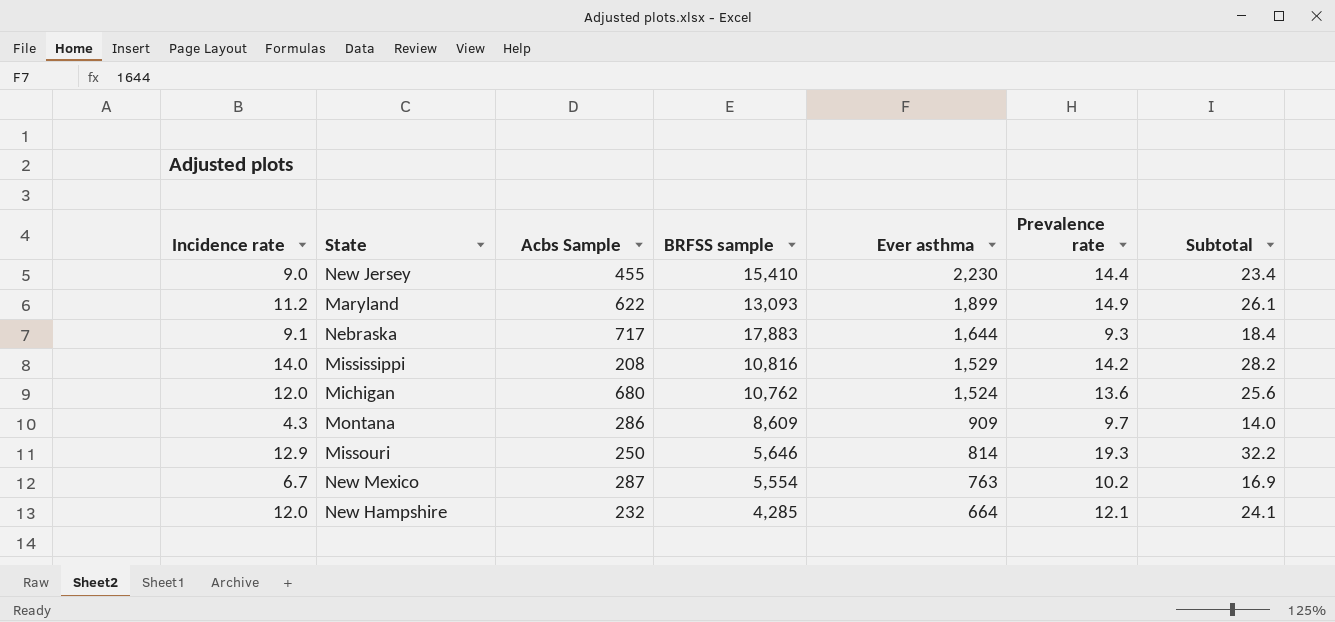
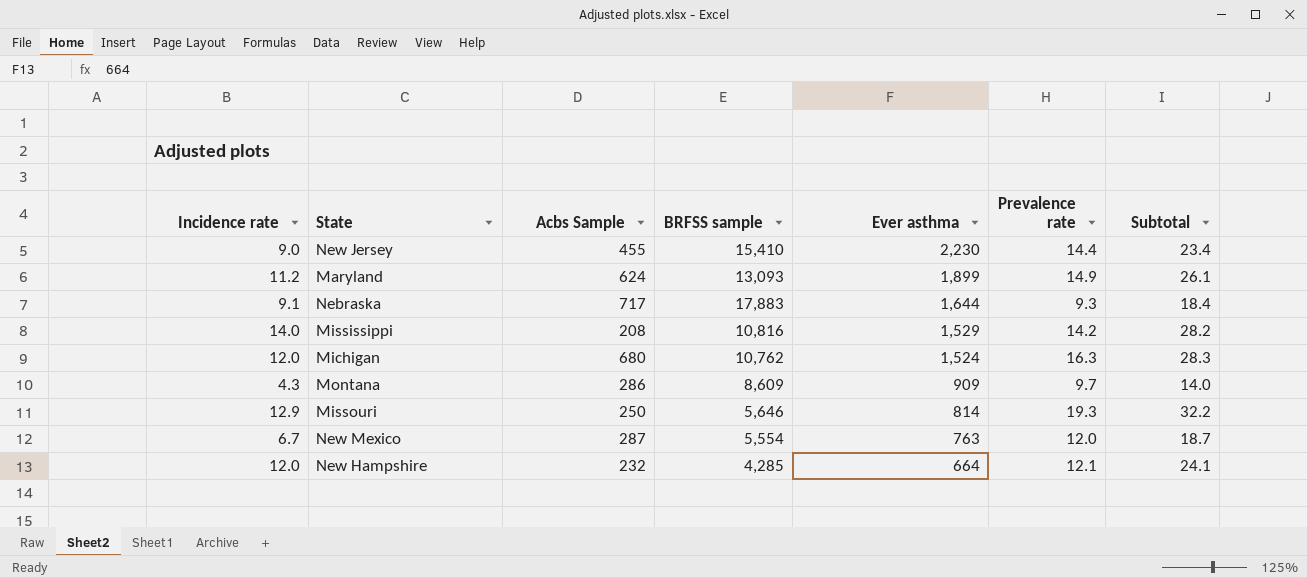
Maryland | Acbs Sample: 622 -> 624
Michigan | Prevalence rate: 13.6 -> 16.3
Michigan | Subtotal: 25.6 -> 28.3
New Mexico | Prevalence rate: 10.2 -> 12.0
New Mexico | Subtotal: 16.9 -> 18.7

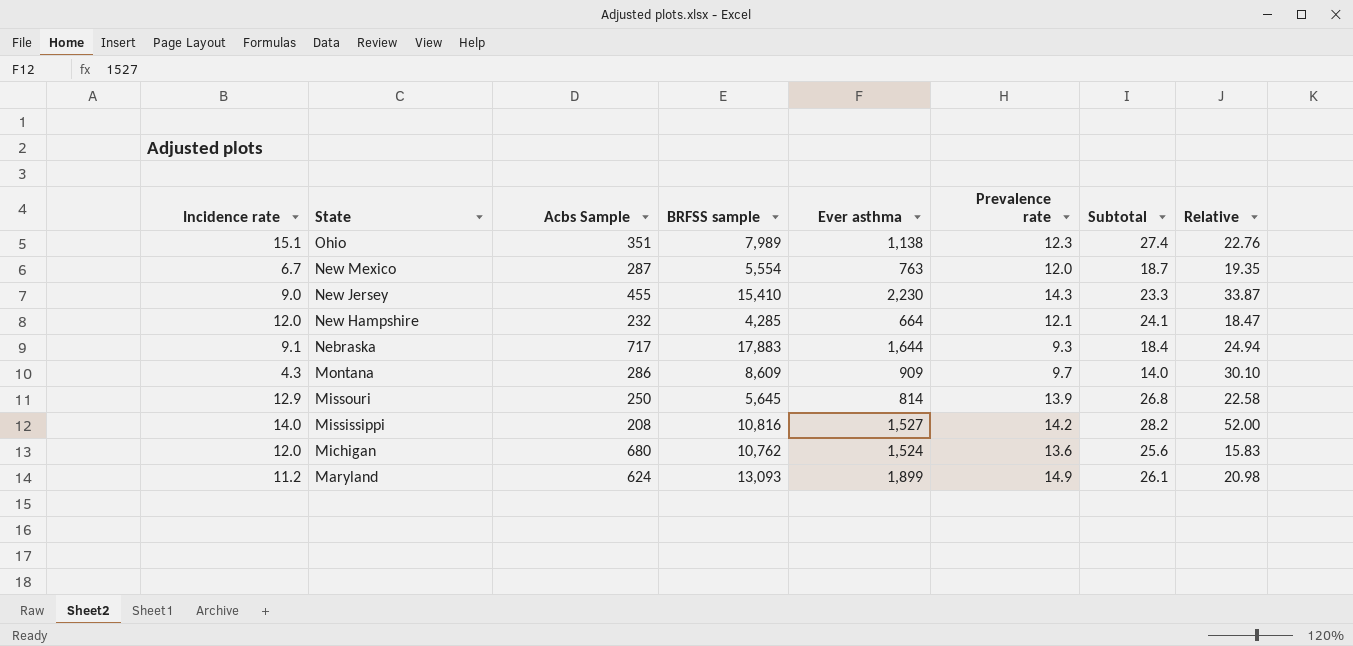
row order: Ever asthma descending -> State descending
column Relative | formula: none -> [BRFSS sample] / [Acbs Sample]
row Ohio: none -> 15.1 | 351 | 7,989 | 1,138 | 12.3 | 27.4 | 22.76
New Jersey | Prevalence rate: 14.4 -> 14.3
New Jersey | Subtotal: 23.4 -> 23.3
Missouri | BRFSS sample: 5,646 -> 5,645
Missouri | Prevalence rate: 19.3 -> 13.9
Missouri | Subtotal: 32.2 -> 26.8
Mississippi | Ever asthma: 1,529 -> 1,527
Michigan | Prevalence rate: 16.3 -> 13.6
Michigan | Subtotal: 28.3 -> 25.6

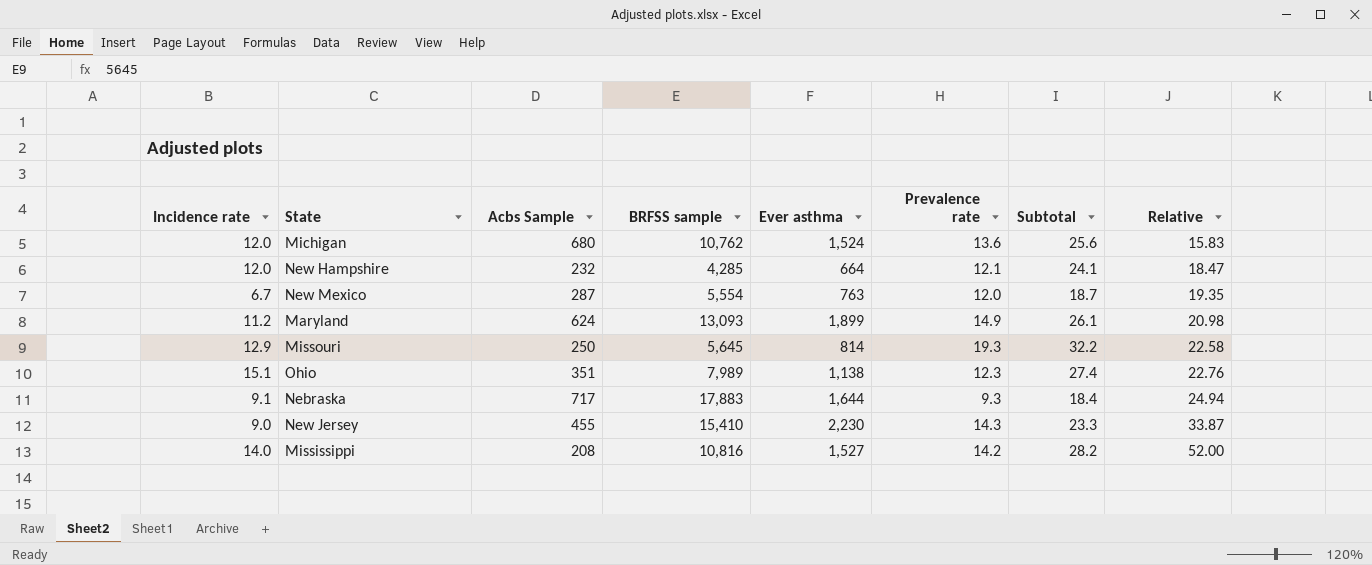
row order: State descending -> Relative ascending
row Montana: 4.3 | 286 | 8,609 | 909 | 9.7 | 14.0 | 30.10 -> none
Missouri | Prevalence rate: 13.9 -> 19.3
Missouri | Subtotal: 26.8 -> 32.2

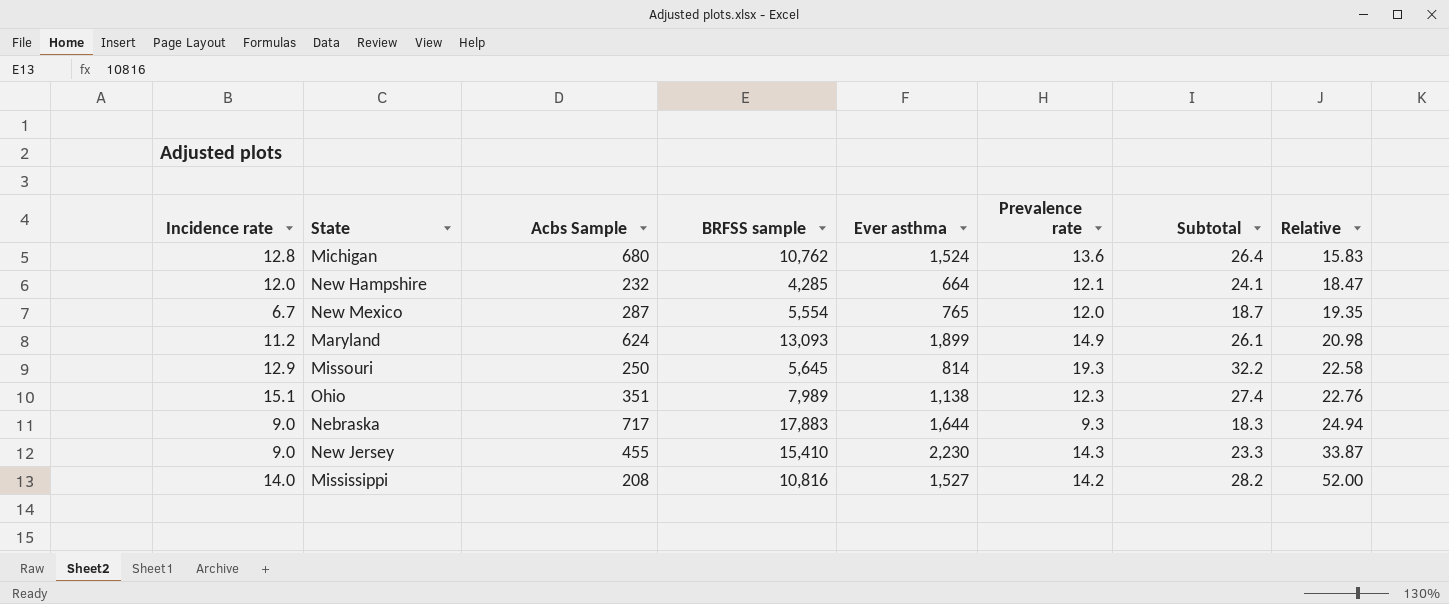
Michigan | Incidence rate: 12.0 -> 12.8
Michigan | Subtotal: 25.6 -> 26.4
New Mexico | Ever asthma: 763 -> 765
Nebraska | Incidence rate: 9.1 -> 9.0
Nebraska | Subtotal: 18.4 -> 18.3

